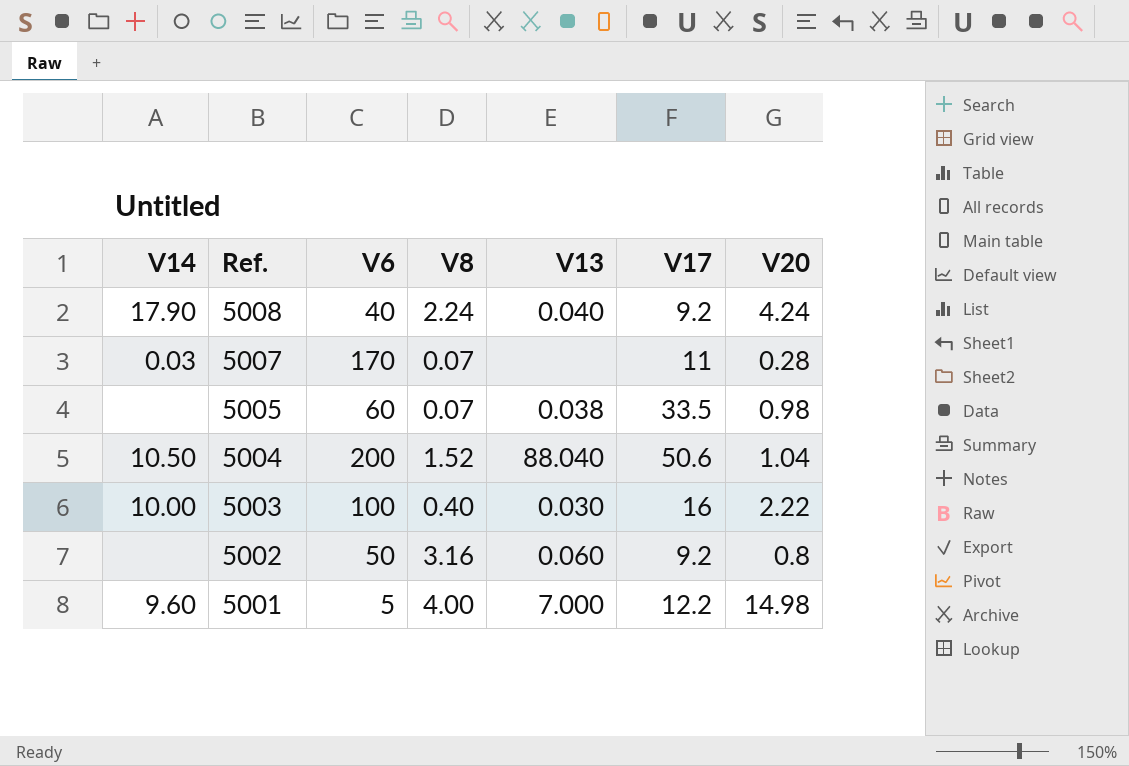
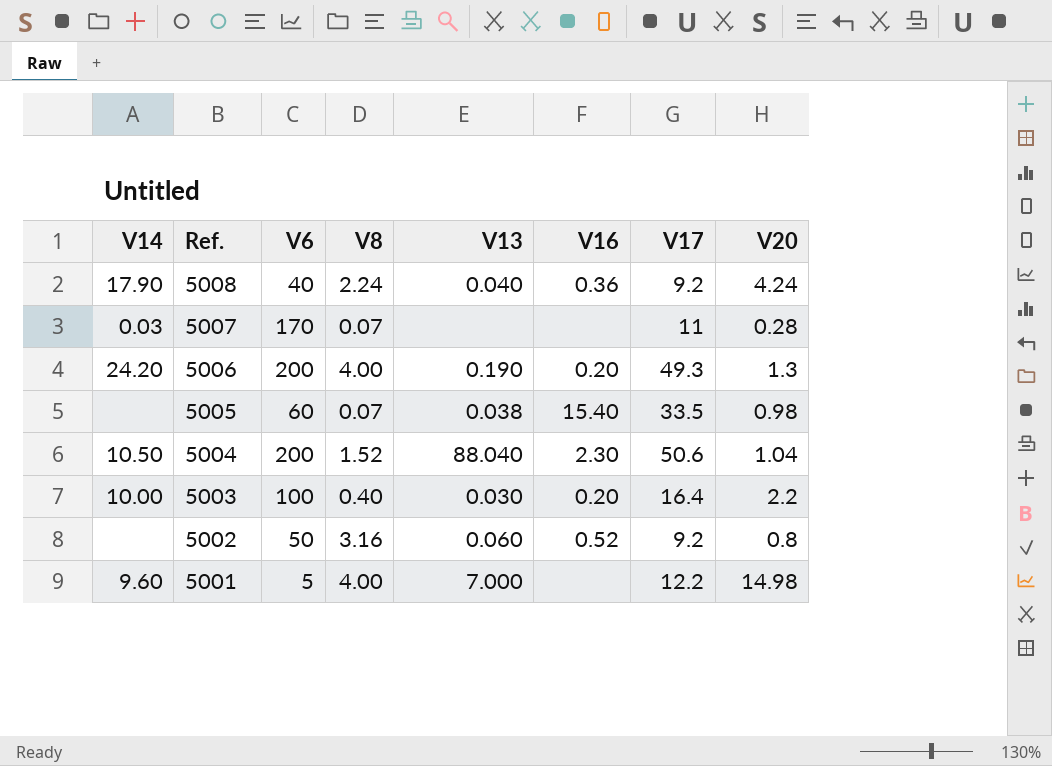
column V16 | position: none -> 6
row 5006: none -> 24.20 | 200 | 4.00 | 0.190 | 0.20 | 49.3 | 1.3
5003 | V17: 16 -> 16.4
5003 | V20: 2.22 -> 2.2

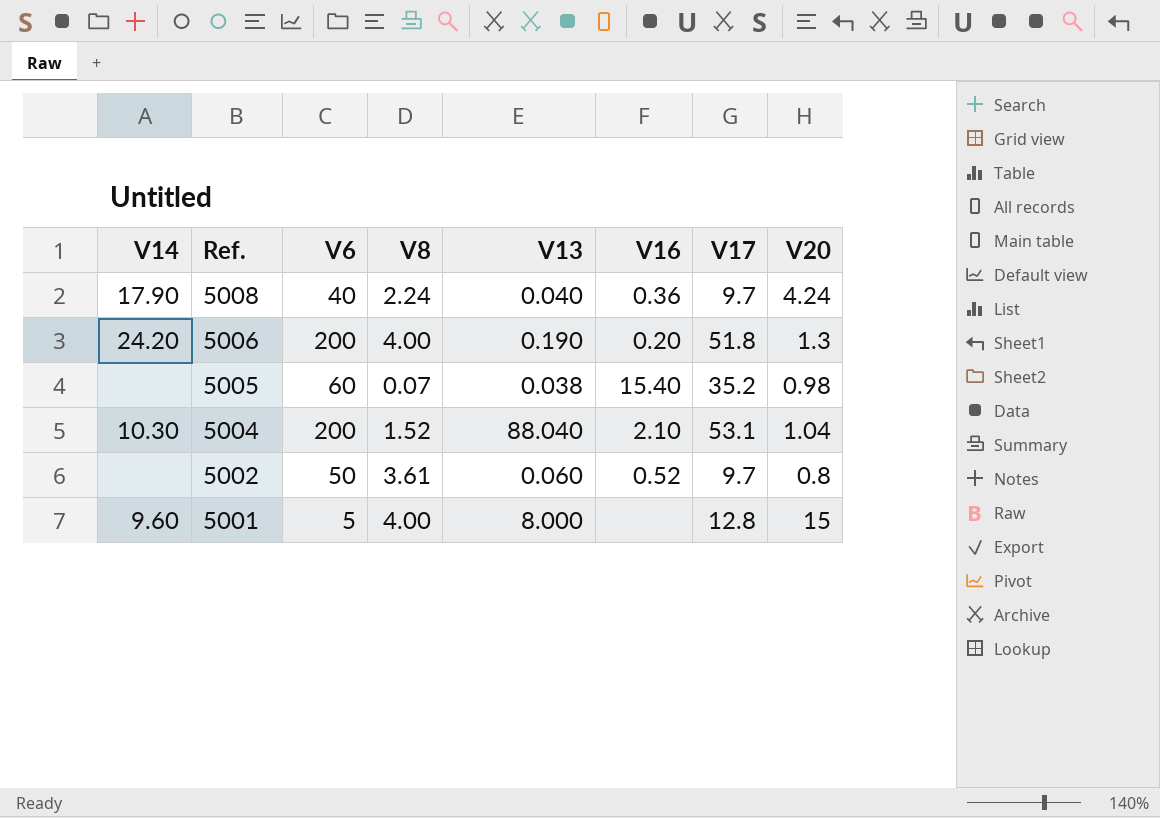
row 5007: 0.03 | 170 | 0.07 | none | none | 11 | 0.28 -> none
row 5003: 10.00 | 100 | 0.40 | 0.030 | 0.20 | 16.4 | 2.2 -> none
5008 | V17: 9.2 -> 9.7
5006 | V17: 49.3 -> 51.8
5005 | V17: 33.5 -> 35.2
5004 | V14: 10.50 -> 10.30
5004 | V16: 2.30 -> 2.10
5004 | V17: 50.6 -> 53.1
5002 | V8: 3.16 -> 3.61
5002 | V17: 9.2 -> 9.7
5001 | V13: 7.000 -> 8.000
5001 | V17: 12.2 -> 12.8
5001 | V20: 14.98 -> 15

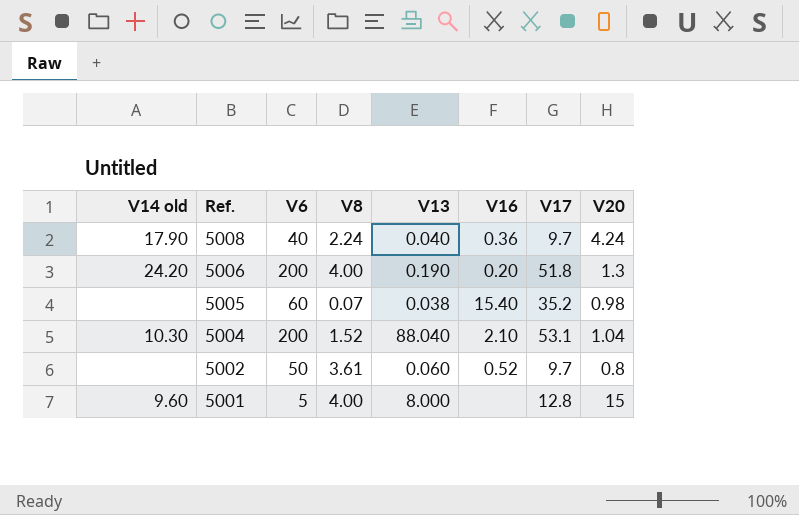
column name: V14 -> V14 old

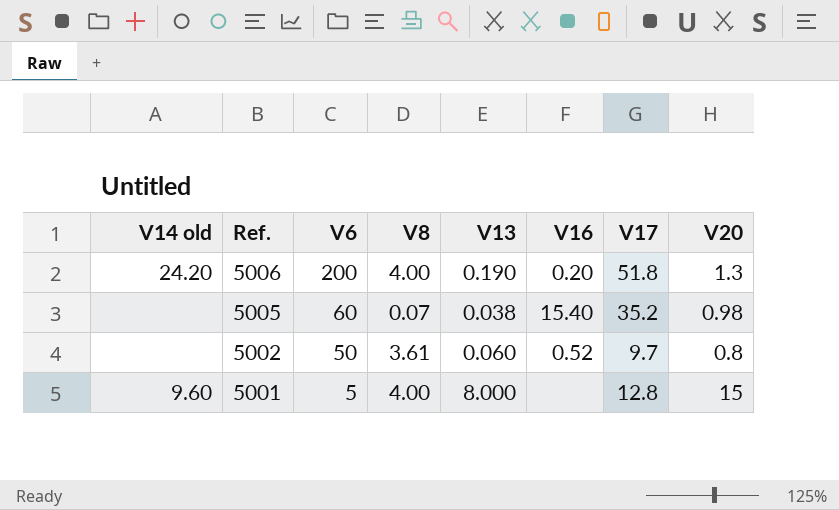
row 5008: 17.90 | 40 | 2.24 | 0.040 | 0.36 | 9.7 | 4.24 -> none
row 5004: 10.30 | 200 | 1.52 | 88.040 | 2.10 | 53.1 | 1.04 -> none

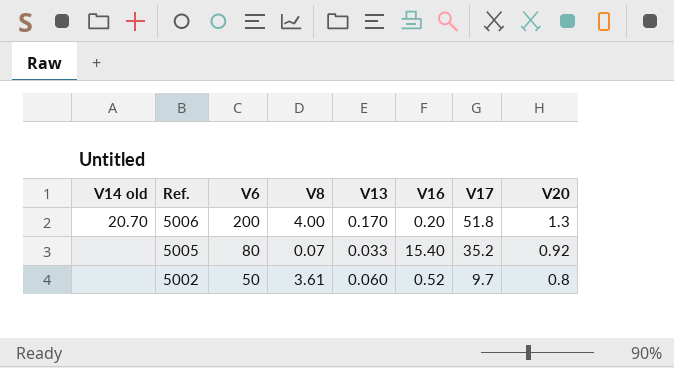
row 5001: 9.60 | 5 | 4.00 | 8.000 | none | 12.8 | 15 -> none
5006 | V14 old: 24.20 -> 20.70
5006 | V13: 0.190 -> 0.170
5005 | V6: 60 -> 80
5005 | V13: 0.038 -> 0.033
5005 | V20: 0.98 -> 0.92

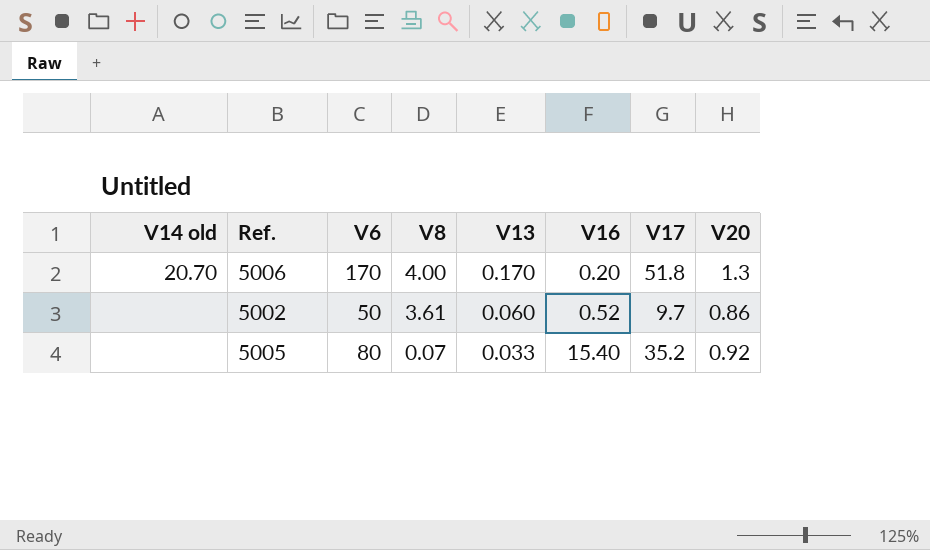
row order: Ref. descending -> V8 descending
5006 | V6: 200 -> 170
5002 | V20: 0.8 -> 0.86

